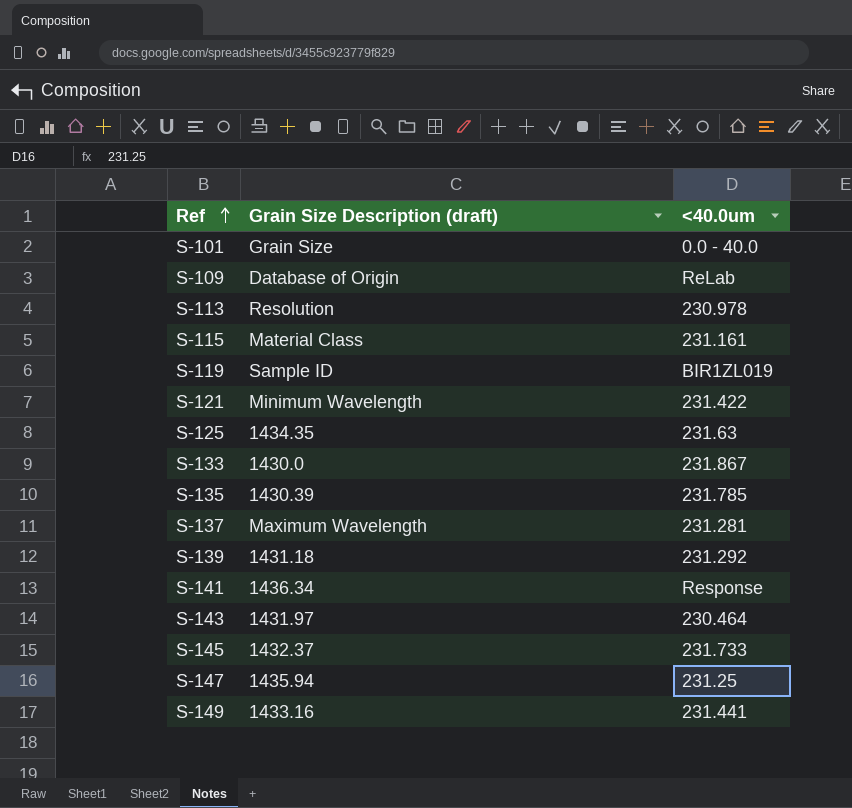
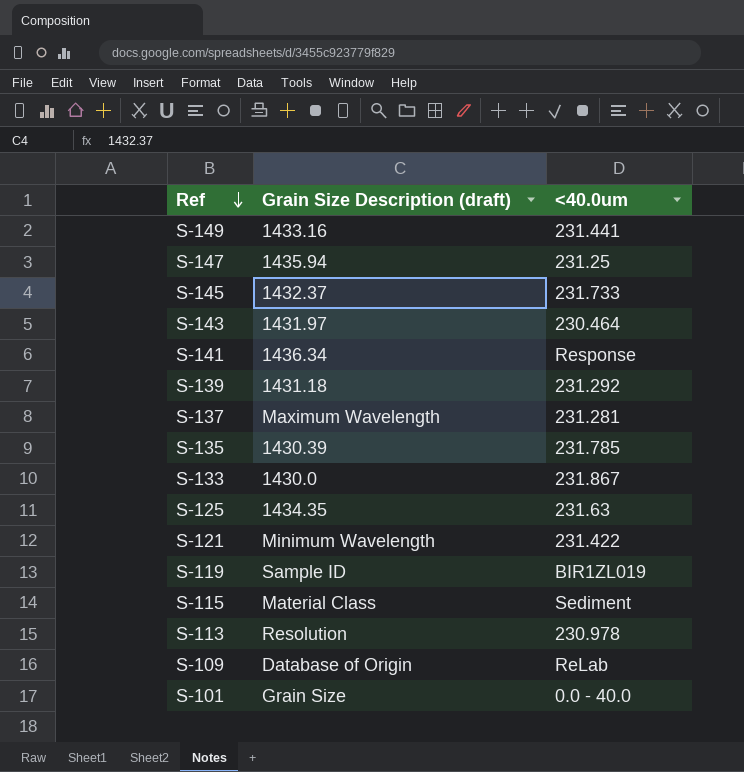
row order: Ref ascending -> Ref descending
S-115 | <40.0um: 231.161 -> Sediment

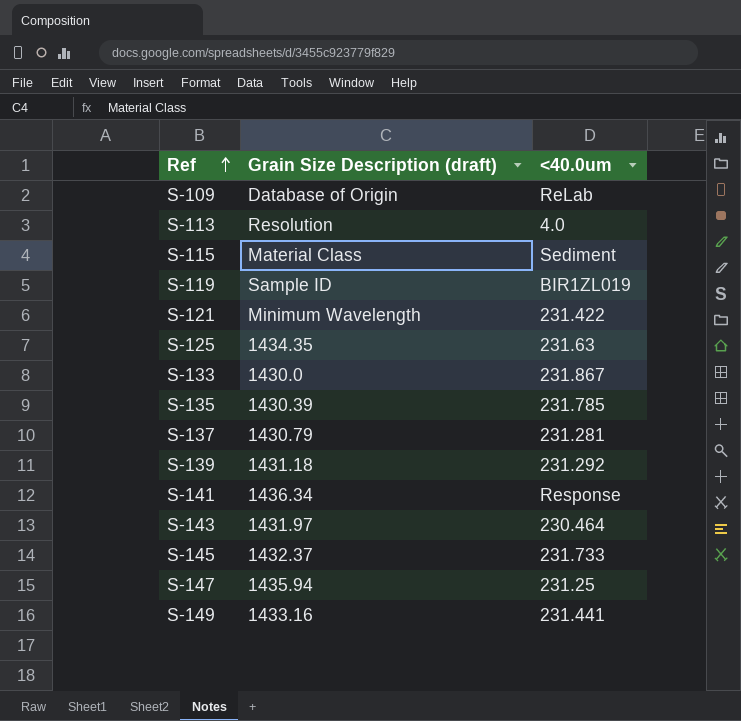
row order: Ref descending -> Ref ascending
row S-101: Grain Size | 0.0 - 40.0 -> none
S-113 | <40.0um: 230.978 -> 4.0
S-137 | Grain Size Description (draft): Maximum Wavelength -> 1430.79

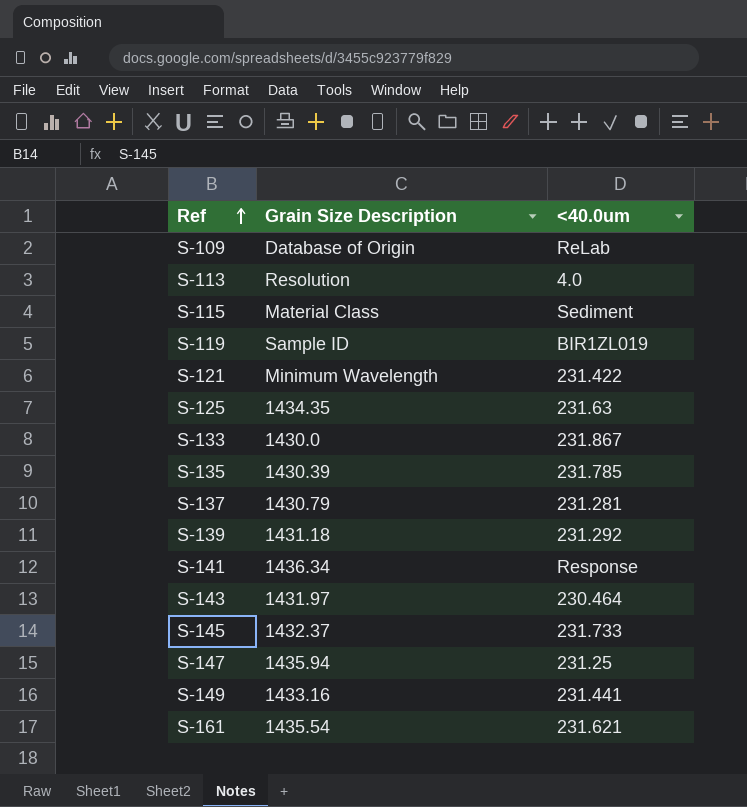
column name: Grain Size Description (draft) -> Grain Size Description
row S-161: none -> 1435.54 | 231.621

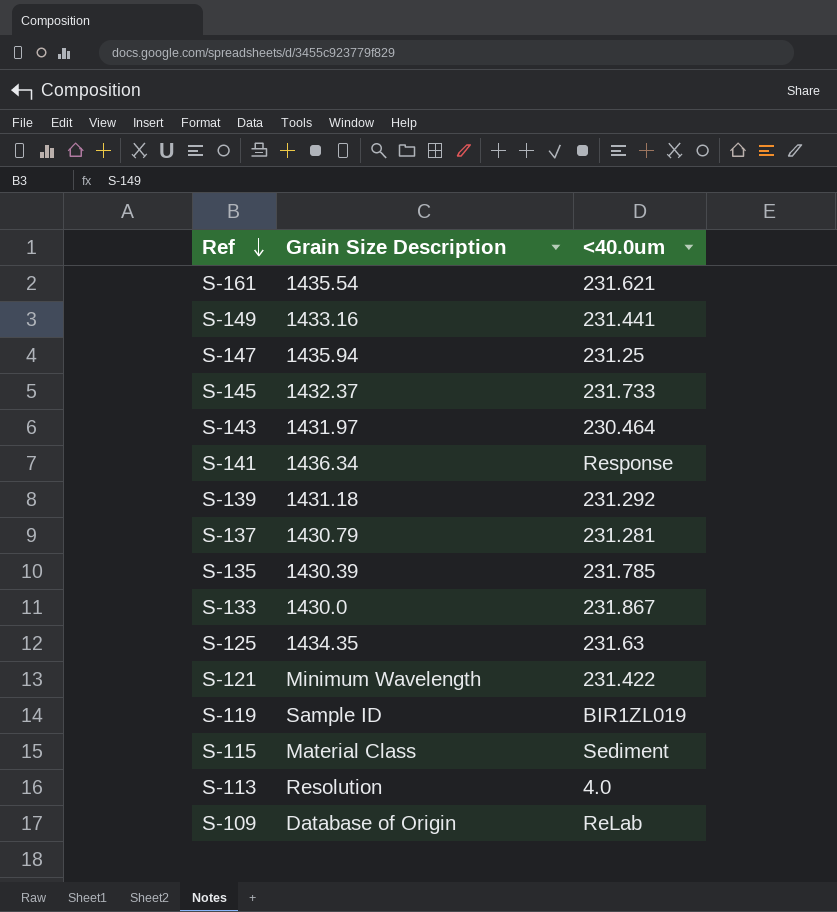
row order: Ref ascending -> Ref descending

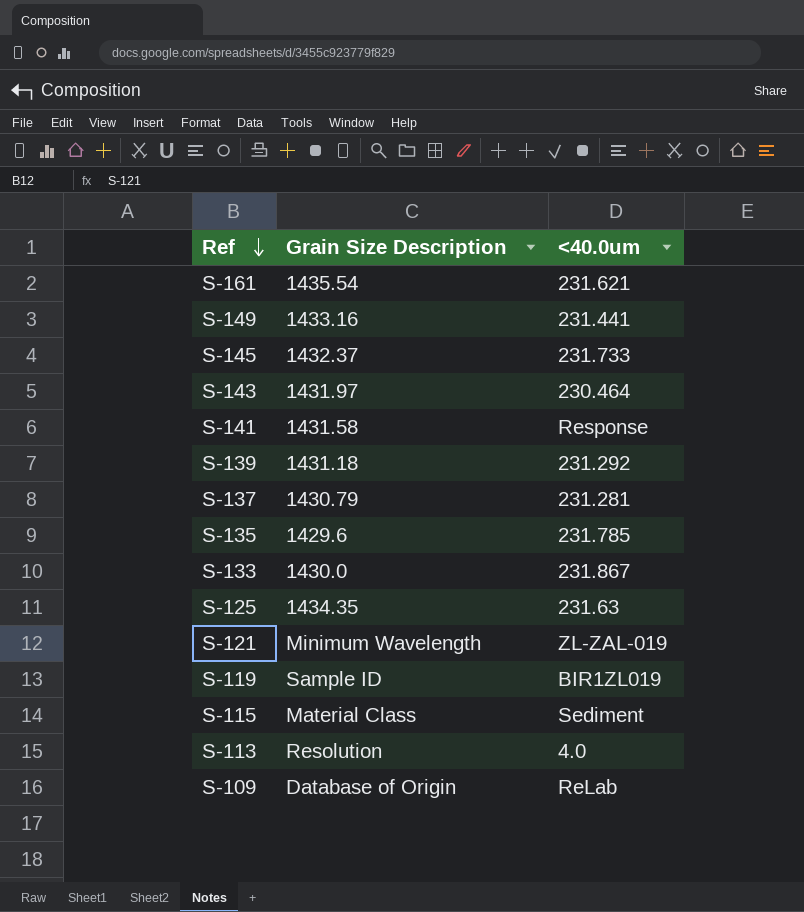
row S-147: 1435.94 | 231.25 -> none
S-141 | Grain Size Description: 1436.34 -> 1431.58
S-135 | Grain Size Description: 1430.39 -> 1429.6
S-121 | <40.0um: 231.422 -> ZL-ZAL-019

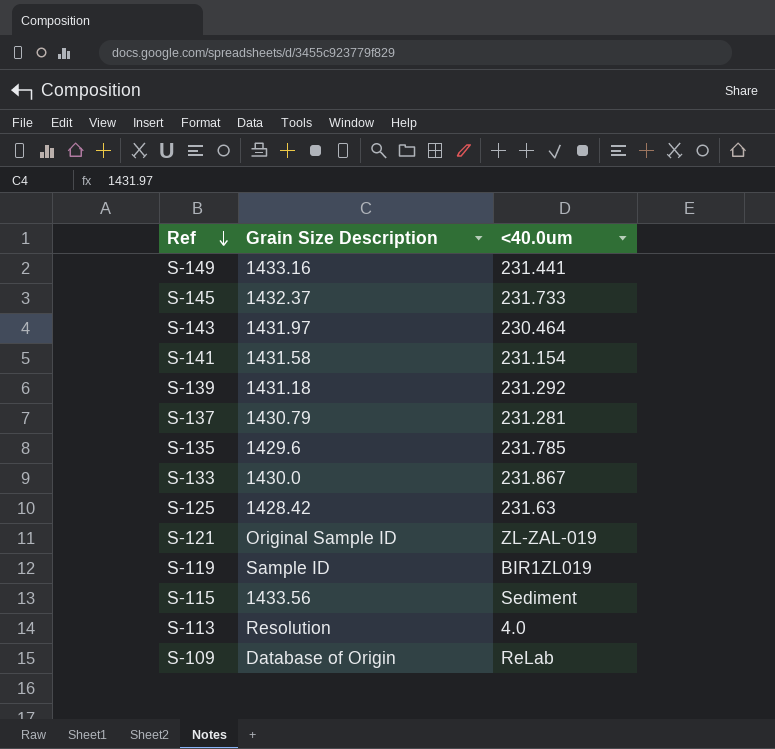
row S-161: 1435.54 | 231.621 -> none
S-141 | <40.0um: Response -> 231.154
S-125 | Grain Size Description: 1434.35 -> 1428.42
S-121 | Grain Size Description: Minimum Wavelength -> Original Sample ID
S-115 | Grain Size Description: Material Class -> 1433.56

